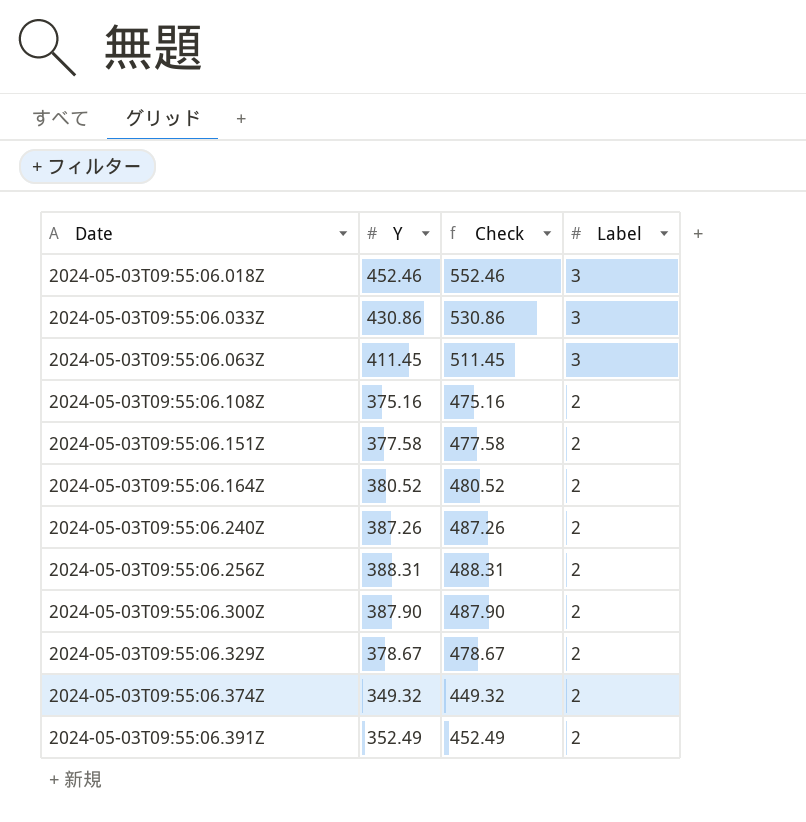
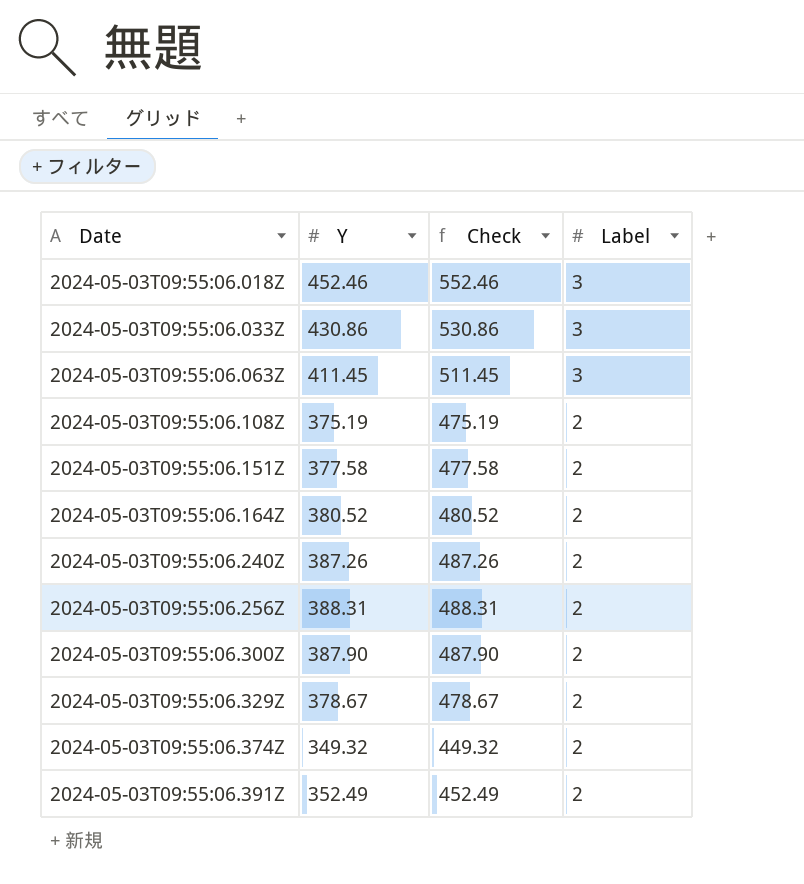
2024-05-03T09:55:06.108Z | Y: 375.16 -> 375.19
2024-05-03T09:55:06.108Z | Check: 475.16 -> 475.19

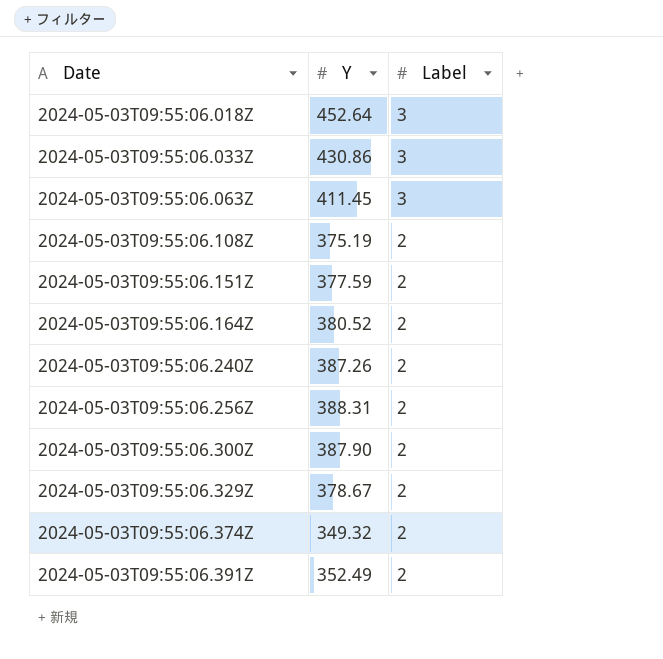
column Check | formula: [Y] + 100 -> none
2024-05-03T09:55:06.018Z | Y: 452.46 -> 452.64
2024-05-03T09:55:06.151Z | Y: 377.58 -> 377.59

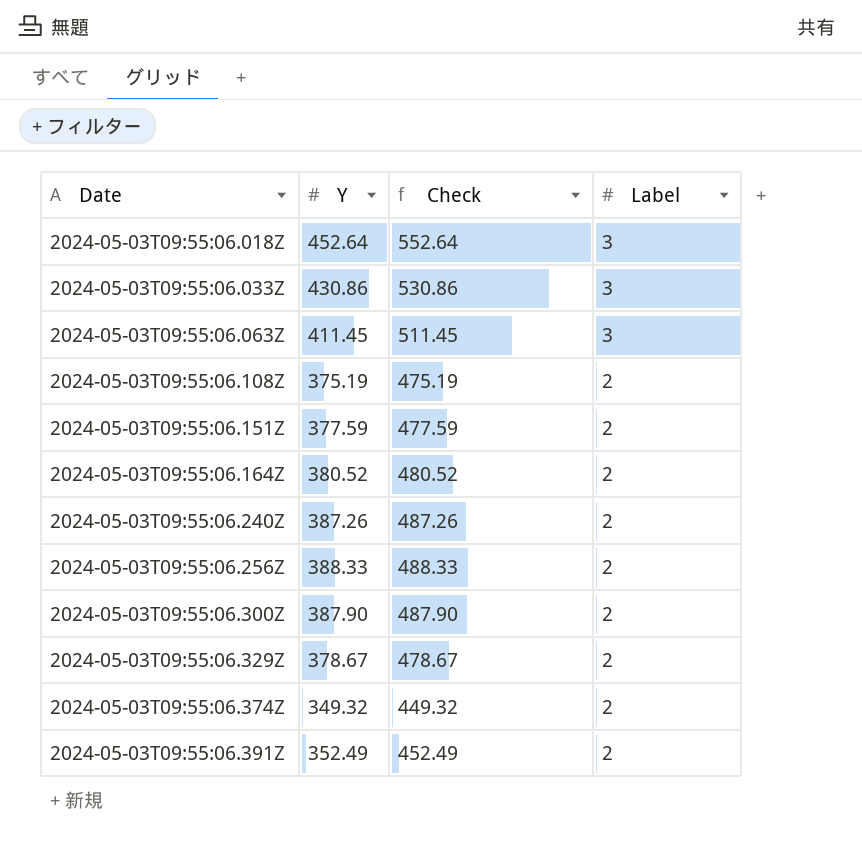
column Check | formula: none -> [Y] + 100
2024-05-03T09:55:06.256Z | Y: 388.31 -> 388.33

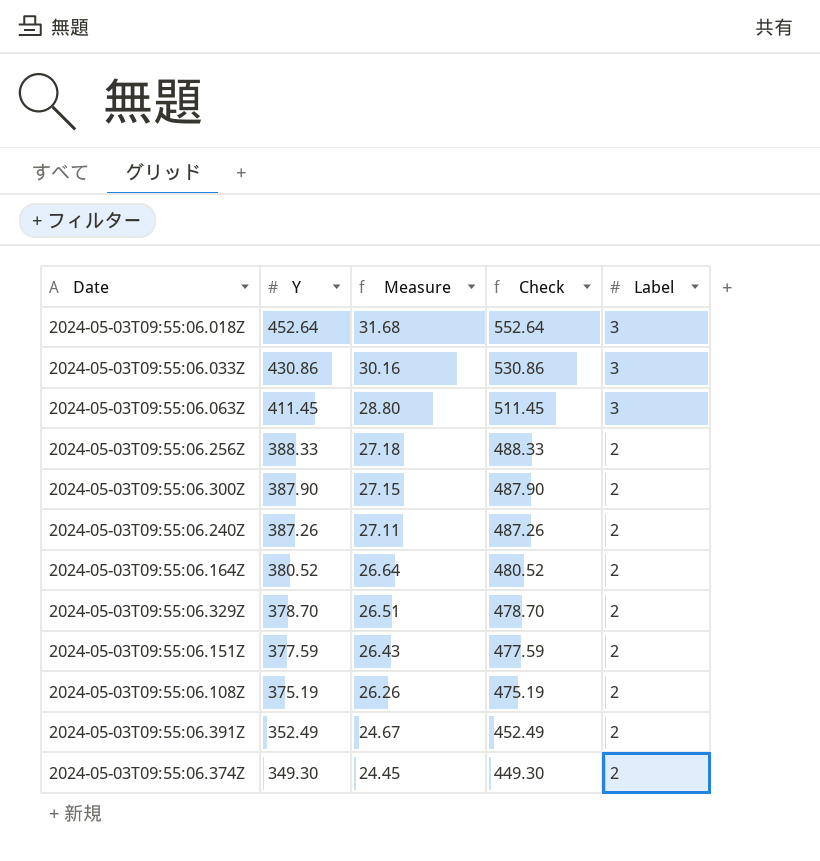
row order: Date ascending -> Y descending
column Measure | formula: none -> [Y] * 0.07
2024-05-03T09:55:06.329Z | Y: 378.67 -> 378.70
2024-05-03T09:55:06.329Z | Check: 478.67 -> 478.70
2024-05-03T09:55:06.374Z | Y: 349.32 -> 349.30
2024-05-03T09:55:06.374Z | Check: 449.32 -> 449.30

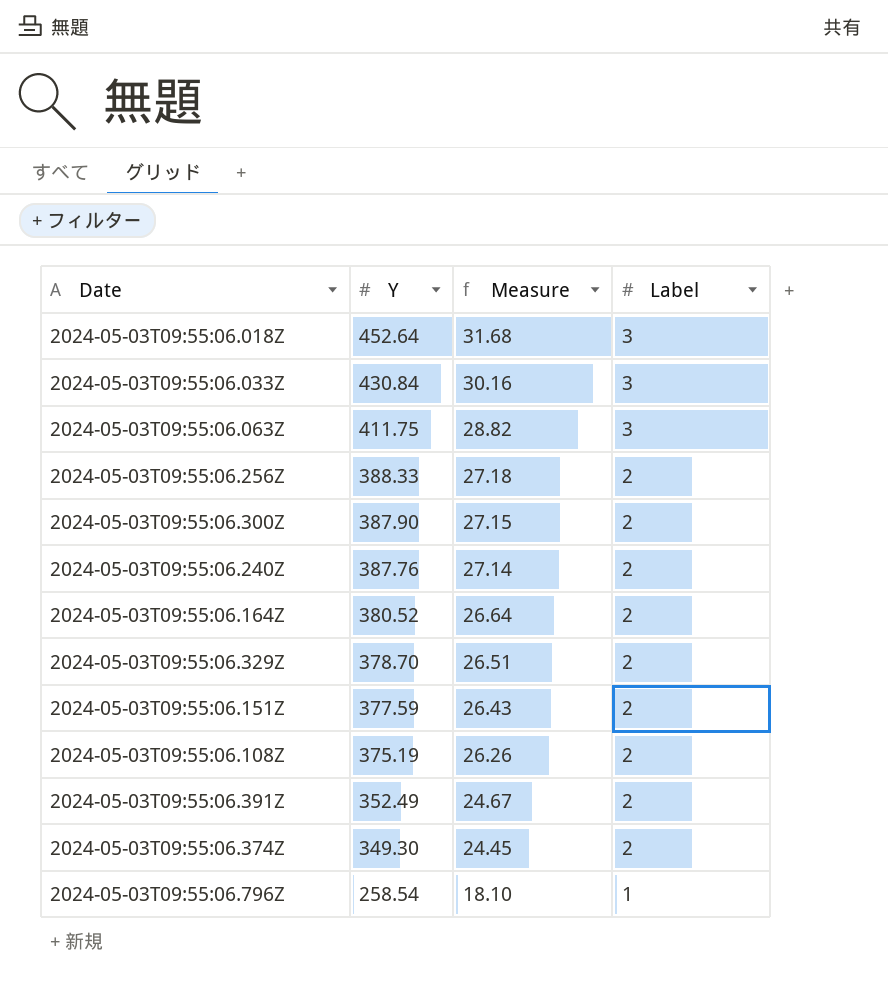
column Check | formula: [Y] + 100 -> none
2024-05-03T09:55:06.033Z | Y: 430.86 -> 430.84
2024-05-03T09:55:06.063Z | Y: 411.45 -> 411.75
2024-05-03T09:55:06.063Z | Measure: 28.80 -> 28.82
2024-05-03T09:55:06.240Z | Y: 387.26 -> 387.76
2024-05-03T09:55:06.240Z | Measure: 27.11 -> 27.14
row 2024-05-03T09:55:06.796Z: none -> 258.54 | 18.10 | 1

